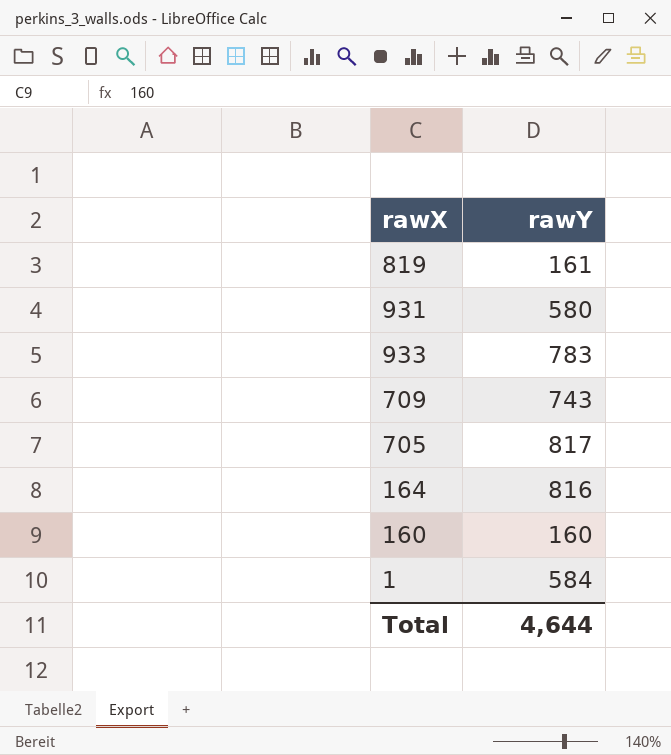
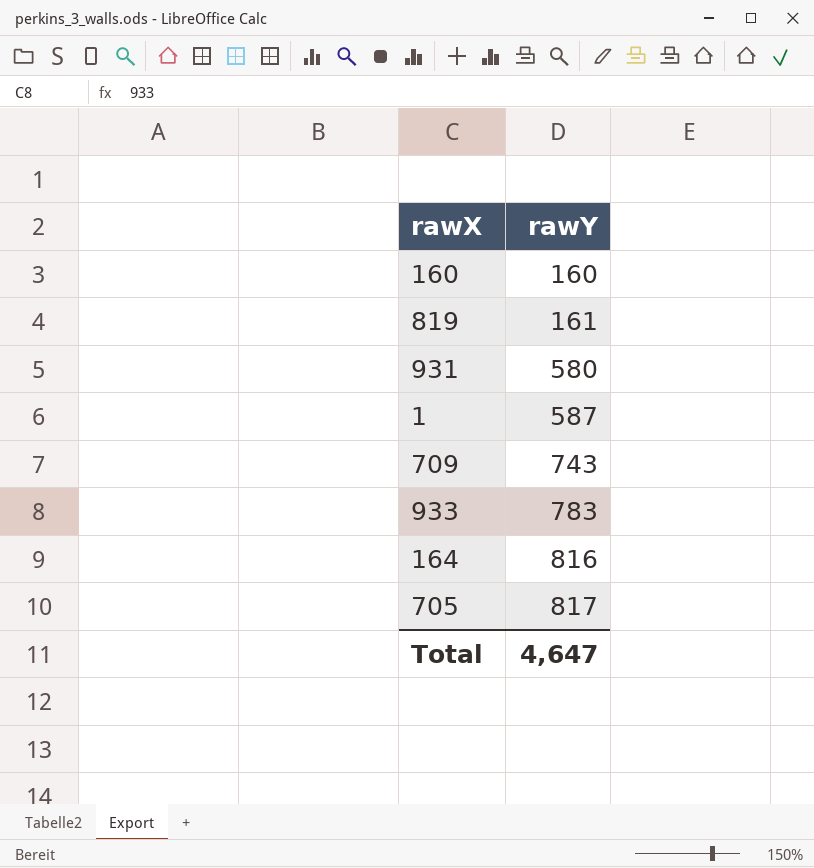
row order: none -> rawY ascending
1 | rawY: 584 -> 587
Total | rawY: 4,644 -> 4,647

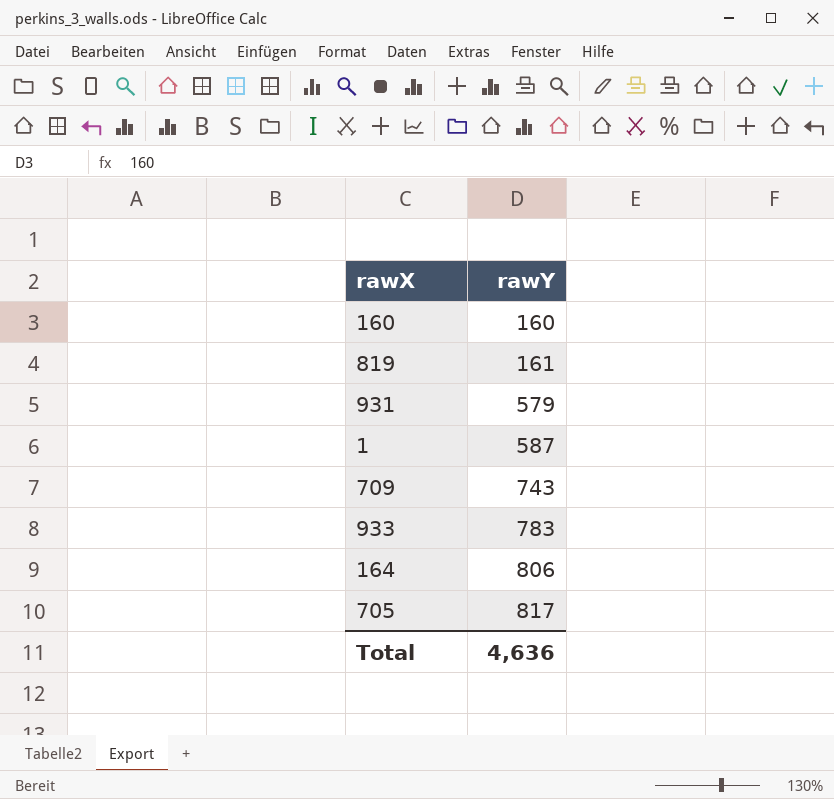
931 | rawY: 580 -> 579
164 | rawY: 816 -> 806
Total | rawY: 4,647 -> 4,636

